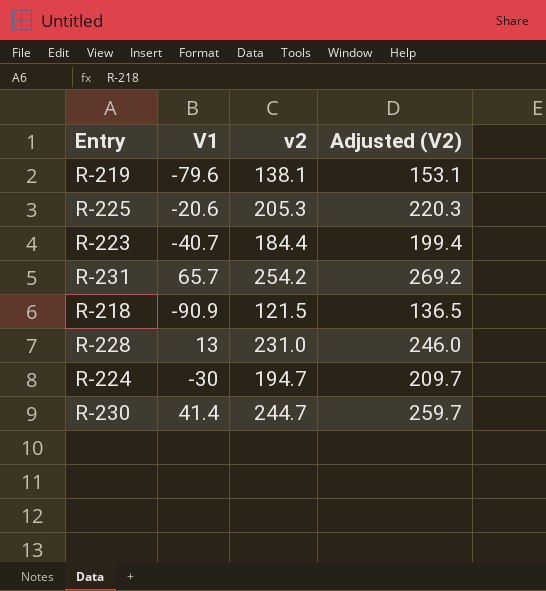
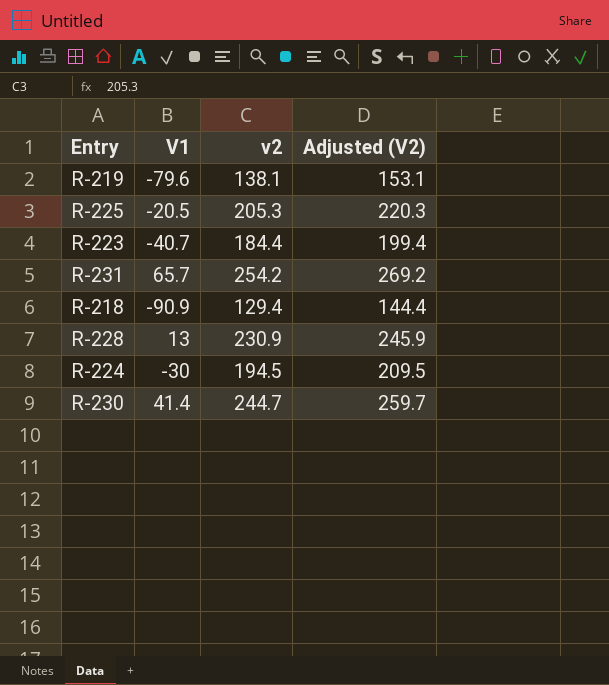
R-225 | V1: -20.6 -> -20.5
R-218 | v2: 121.5 -> 129.4
R-218 | Adjusted (V2): 136.5 -> 144.4
R-228 | v2: 231.0 -> 230.9
R-228 | Adjusted (V2): 246.0 -> 245.9
R-224 | v2: 194.7 -> 194.5
R-224 | Adjusted (V2): 209.7 -> 209.5

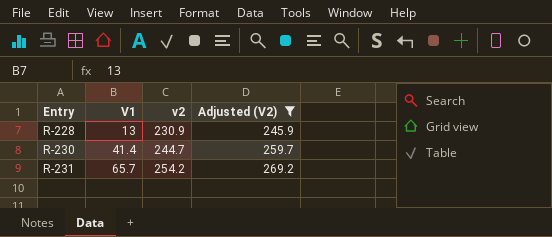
filter: none -> Adjusted (V2) >= 245.9
row order: none -> Entry ascending

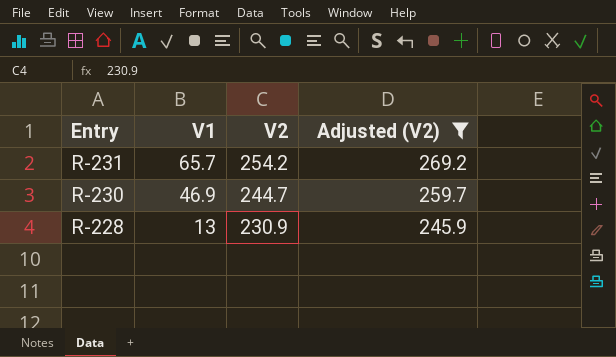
row order: Entry ascending -> Entry descending
column name: v2 -> V2
R-230 | V1: 41.4 -> 46.9

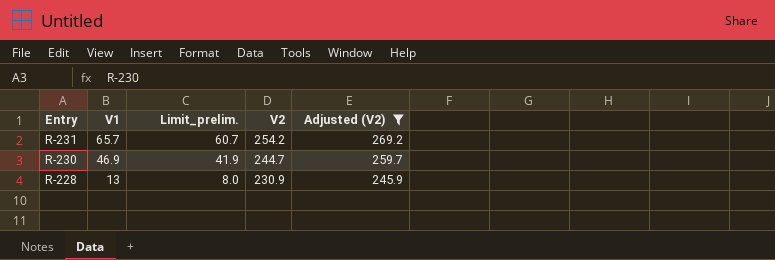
column Limit_prelim. | formula: none -> [V1] - 5

